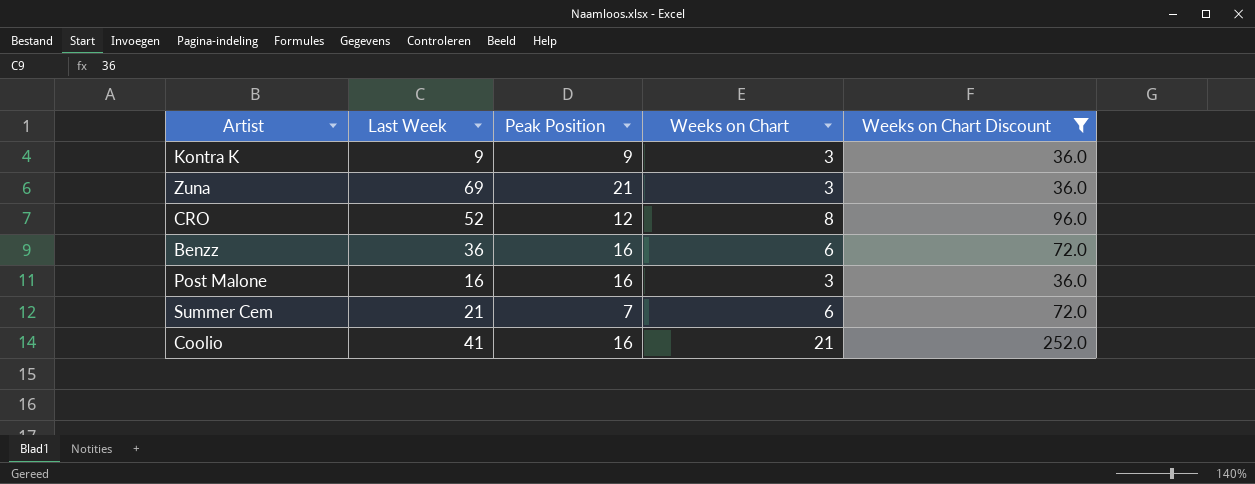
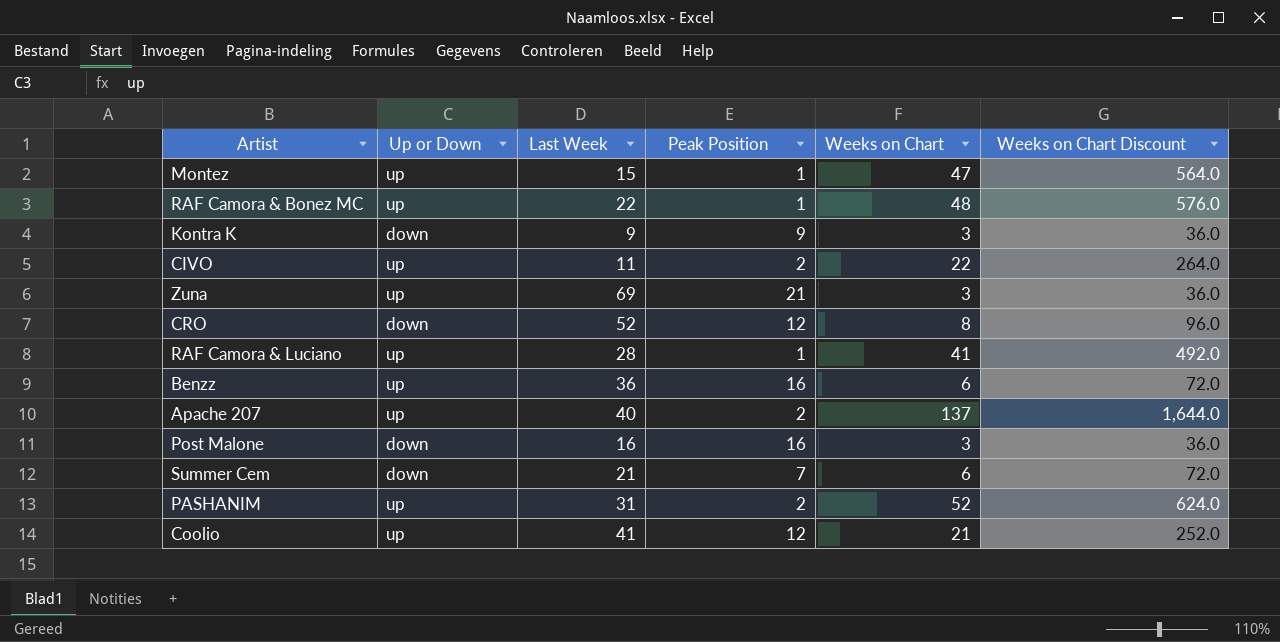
filter: Weeks on Chart Discount <= 252.0 -> none
column Up or Down | position: none -> 2
Coolio | Peak Position: 16 -> 12

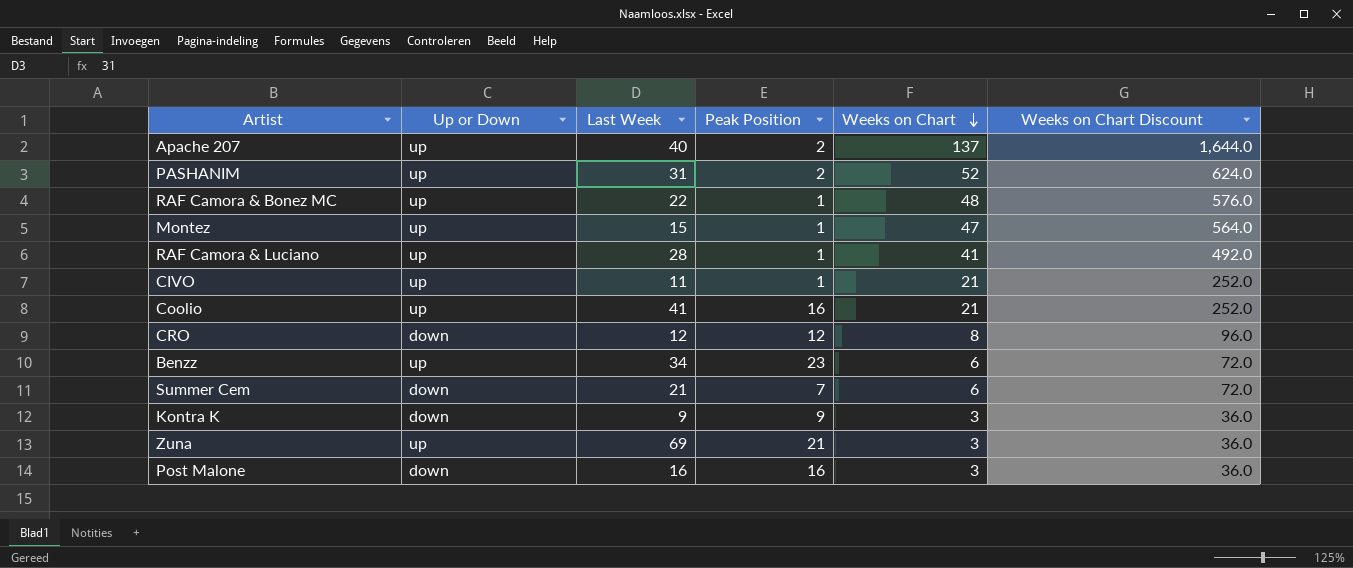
row order: none -> Weeks on Chart descending
CIVO | Peak Position: 2 -> 1
CIVO | Weeks on Chart: 22 -> 21
CIVO | Weeks on Chart Discount: 264.0 -> 252.0
Coolio | Peak Position: 12 -> 16
CRO | Last Week: 52 -> 12
Benzz | Last Week: 36 -> 34
Benzz | Peak Position: 16 -> 23

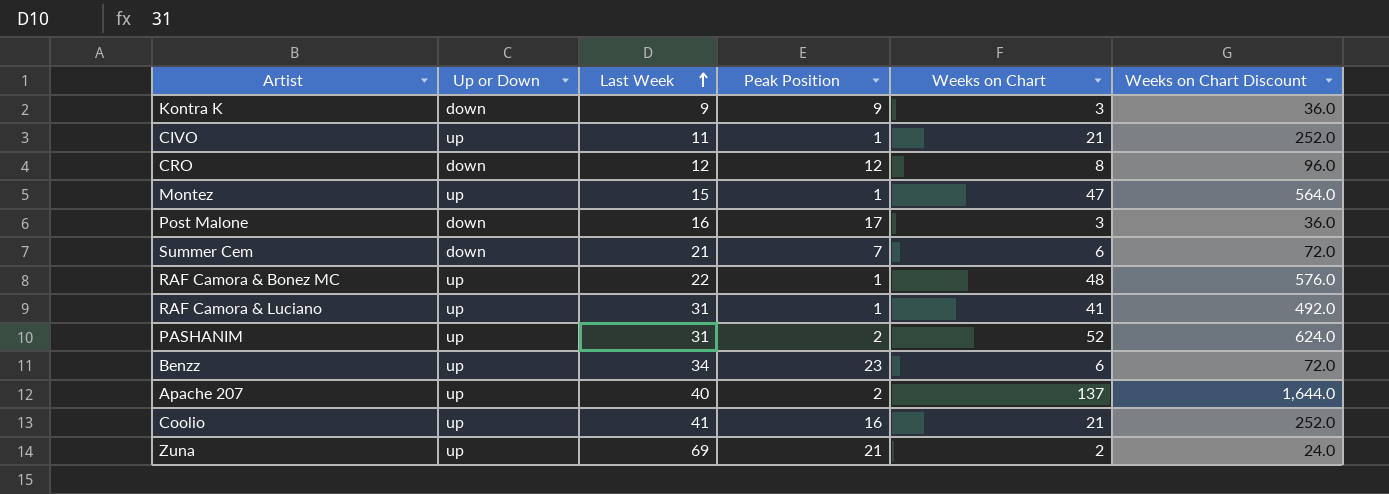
row order: Weeks on Chart descending -> Last Week ascending
Post Malone | Peak Position: 16 -> 17
RAF Camora & Luciano | Last Week: 28 -> 31
Zuna | Weeks on Chart: 3 -> 2
Zuna | Weeks on Chart Discount: 36.0 -> 24.0

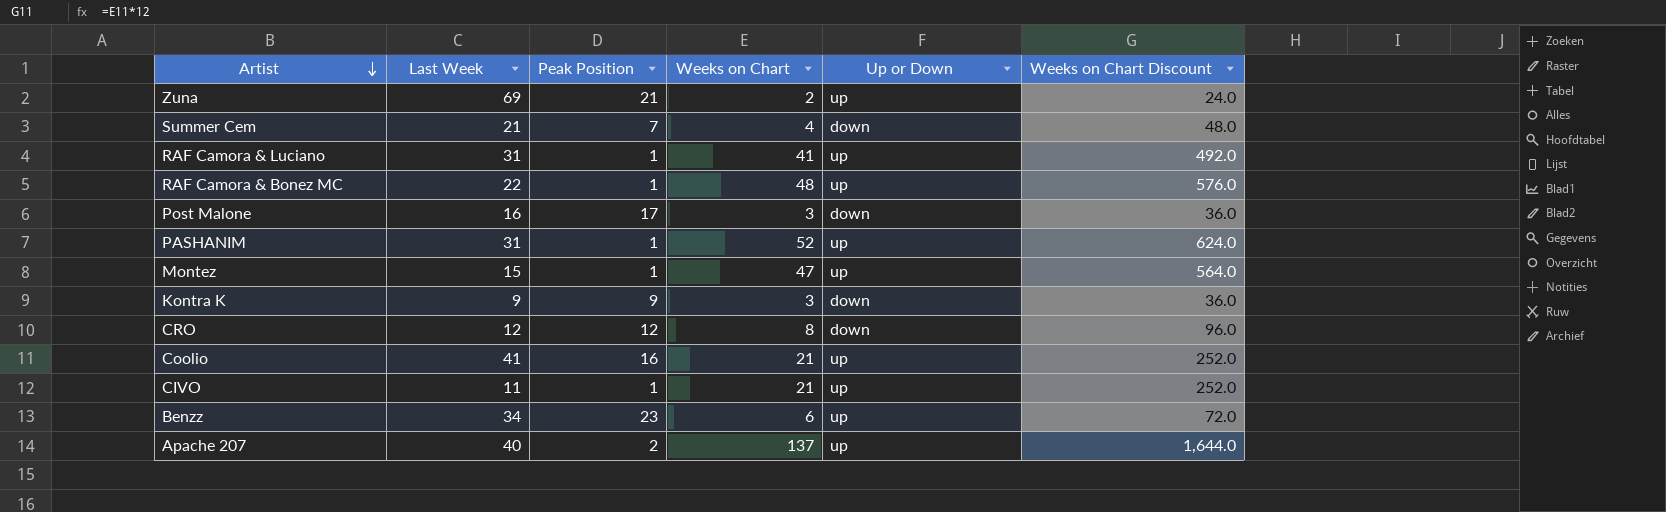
row order: Last Week ascending -> Artist descending
column Up or Down | position: 2 -> 5
Summer Cem | Weeks on Chart: 6 -> 4
Summer Cem | Weeks on Chart Discount: 72.0 -> 48.0
PASHANIM | Peak Position: 2 -> 1

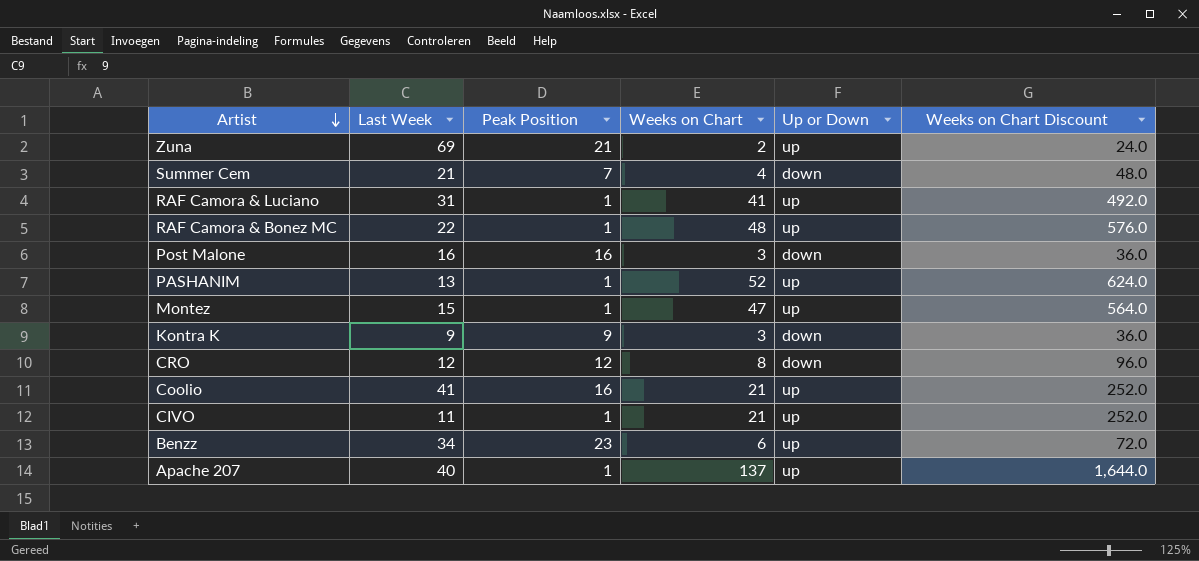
Post Malone | Peak Position: 17 -> 16
PASHANIM | Last Week: 31 -> 13
Apache 207 | Peak Position: 2 -> 1

